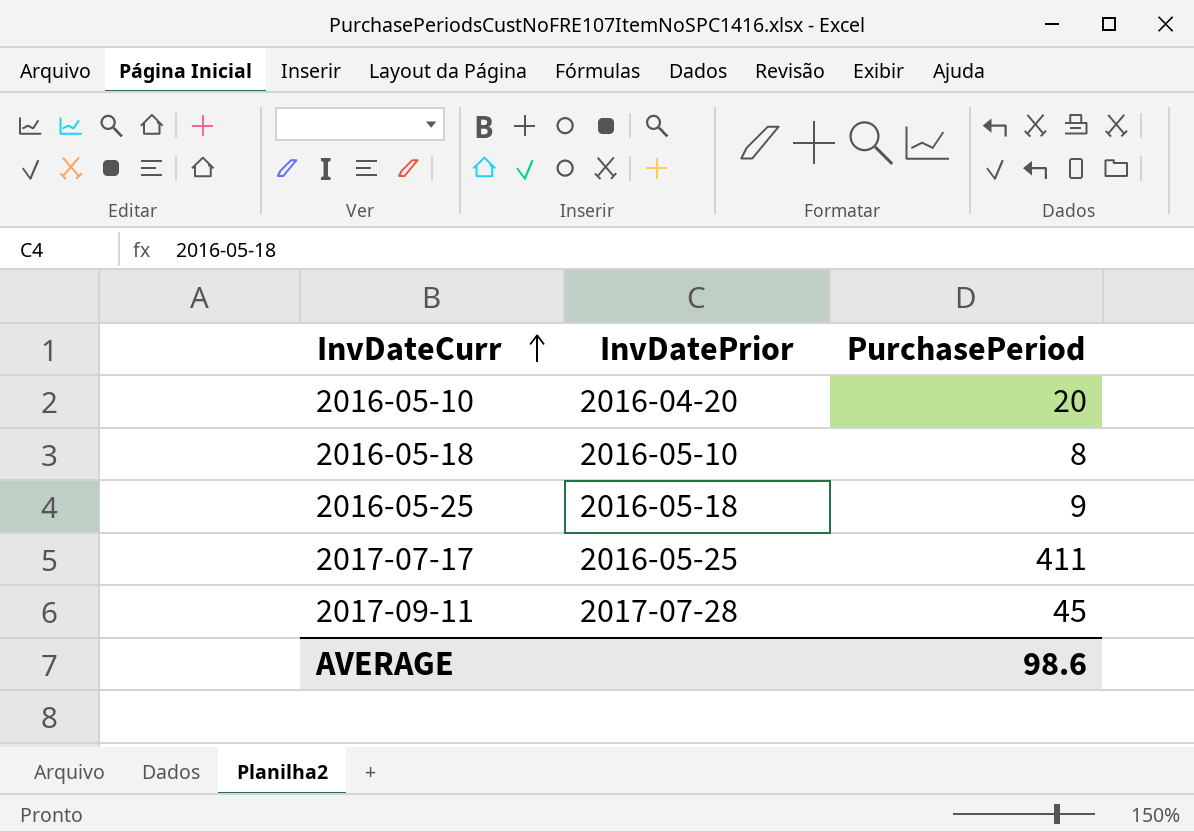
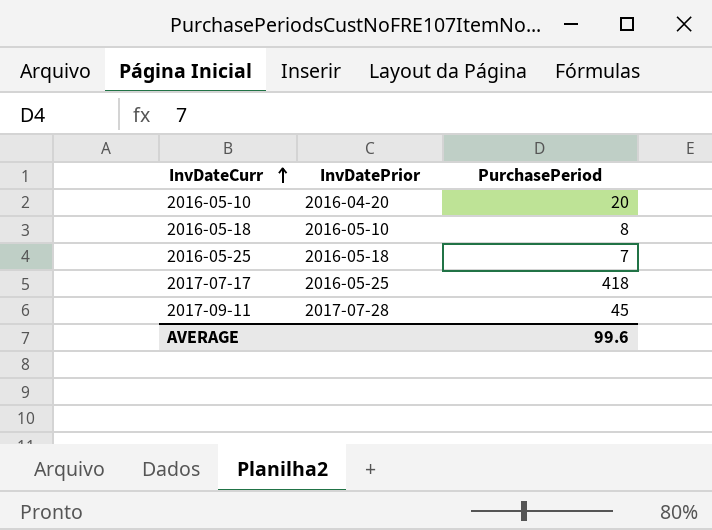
2016-05-25 | PurchasePeriod: 9 -> 7
2017-07-17 | PurchasePeriod: 411 -> 418
AVERAGE | PurchasePeriod: 98.6 -> 99.6

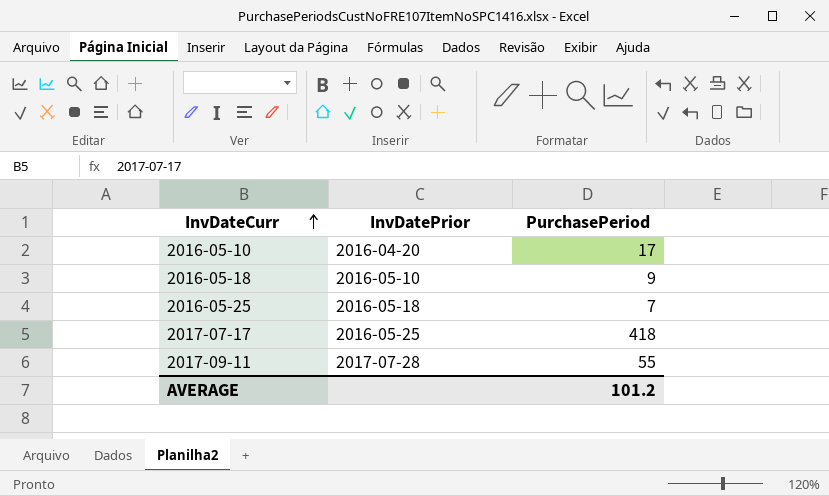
2016-05-10 | PurchasePeriod: 20 -> 17
2016-05-18 | PurchasePeriod: 8 -> 9
2017-09-11 | PurchasePeriod: 45 -> 55
AVERAGE | PurchasePeriod: 99.6 -> 101.2

